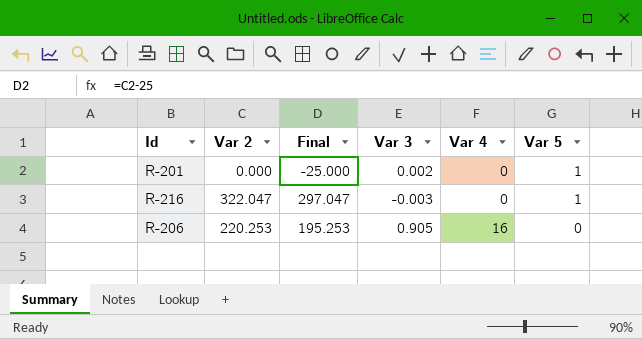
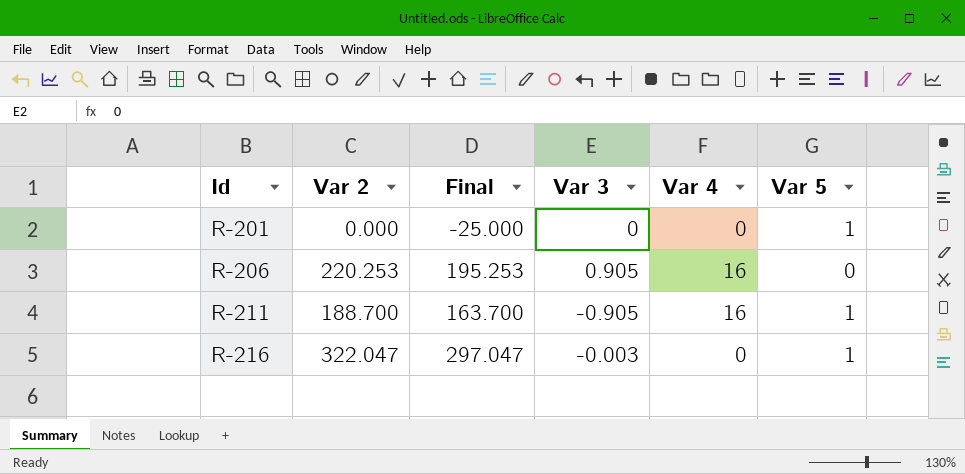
row order: Var 4 ascending -> Id ascending
R-201 | Var 3: 0.002 -> 0
row R-211: none -> 188.700 | 163.700 | -0.905 | 16 | 1

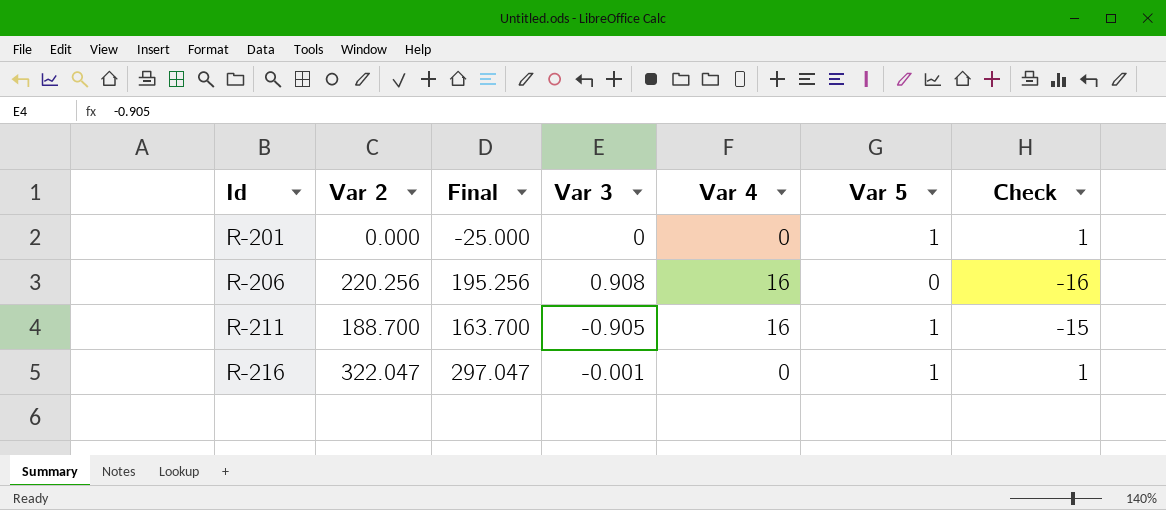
column Check | formula: none -> [Var 5] - [Var 4]
R-206 | Var 2: 220.253 -> 220.256
R-206 | Final: 195.253 -> 195.256
R-206 | Var 3: 0.905 -> 0.908
R-216 | Var 3: -0.003 -> -0.001

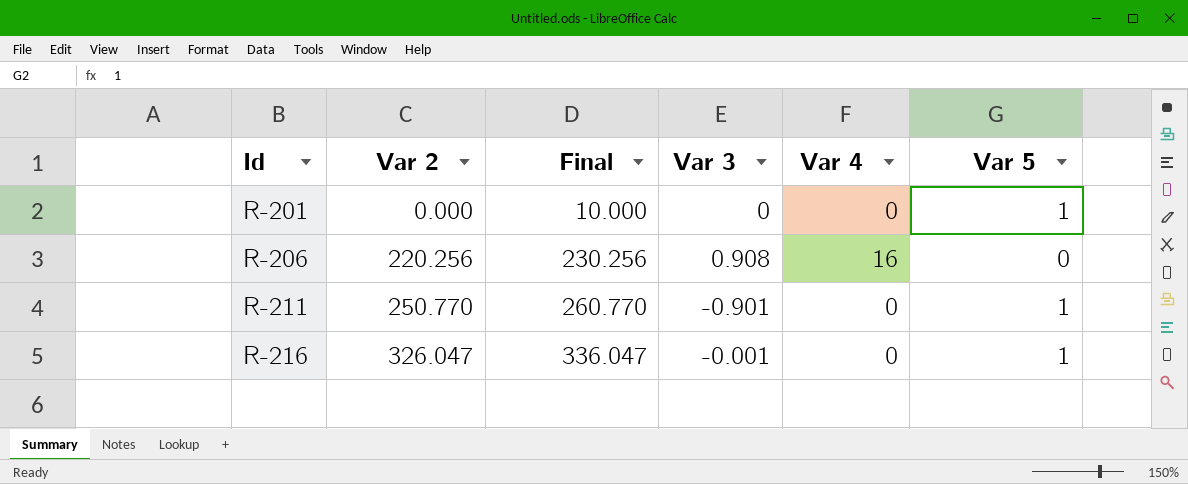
column Check | formula: [Var 5] - [Var 4] -> none
column Final | formula: [Var 2] - 25 -> [Var 2] + 10
R-211 | Var 2: 188.700 -> 250.770
R-211 | Var 3: -0.905 -> -0.901
R-211 | Var 4: 16 -> 0
R-216 | Var 2: 322.047 -> 326.047

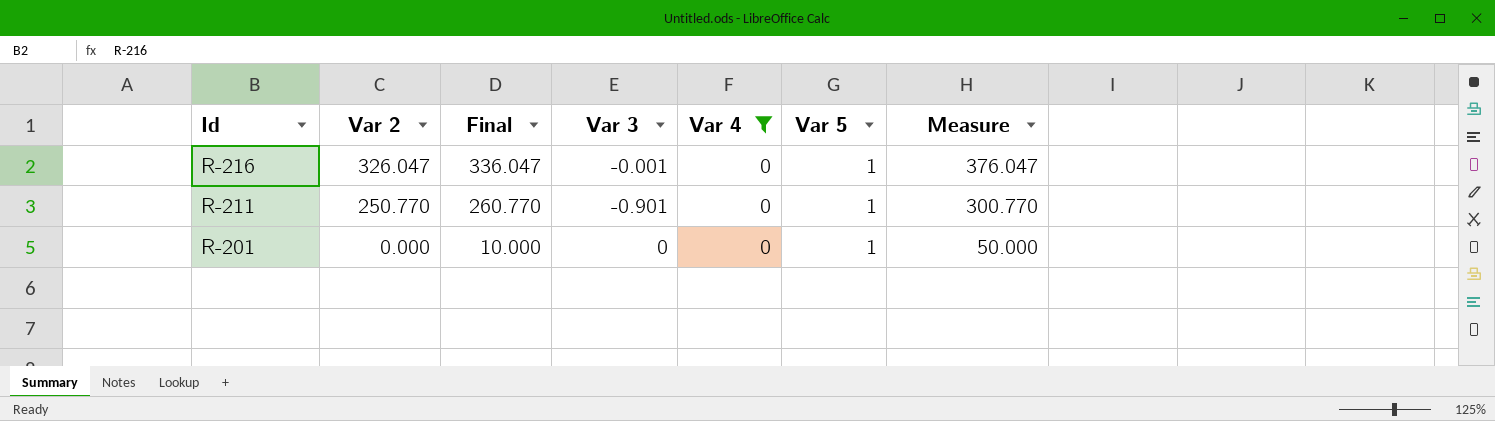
filter: none -> Var 4 = 0
row order: Id ascending -> Id descending
column Measure | formula: none -> [Var 2] + 50

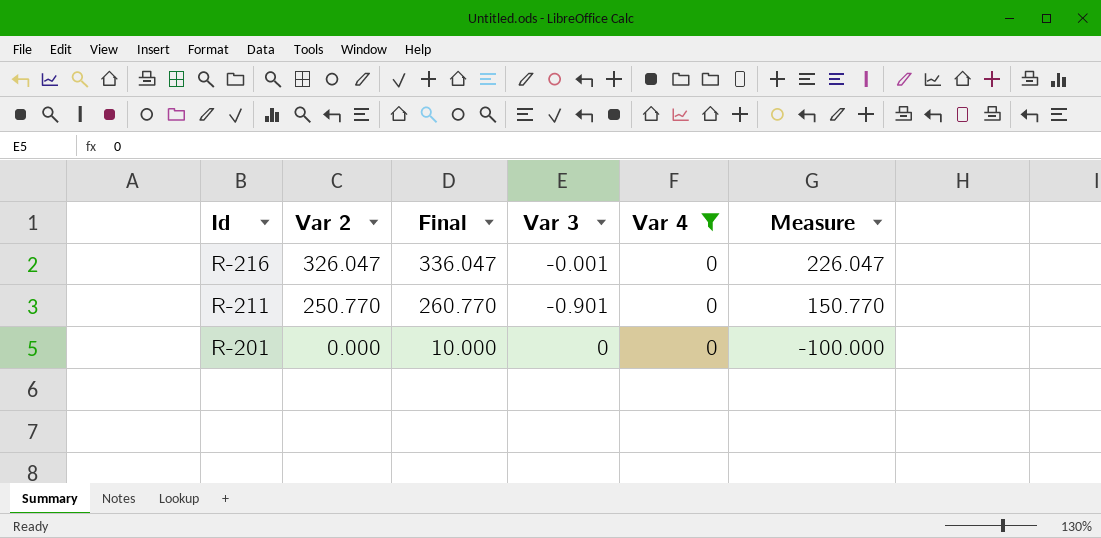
column Var 5 | position: 6 -> none
column Measure | formula: [Var 2] + 50 -> [Var 2] - 100

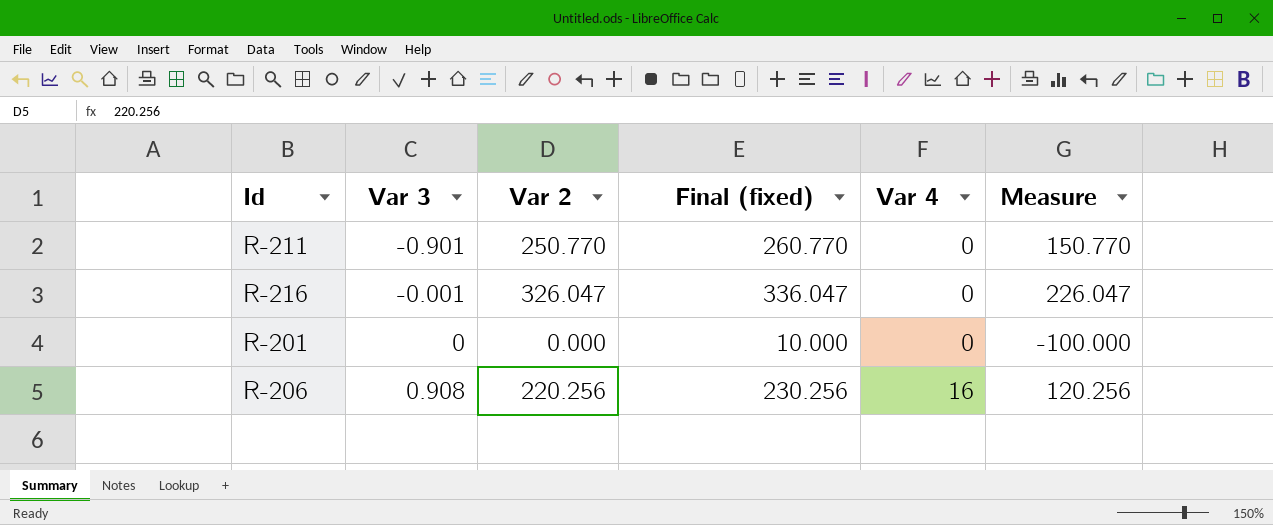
filter: Var 4 = 0 -> none
row order: Id descending -> Var 3 ascending
column Var 3 | position: 4 -> 2
column name: Final -> Final (fixed)

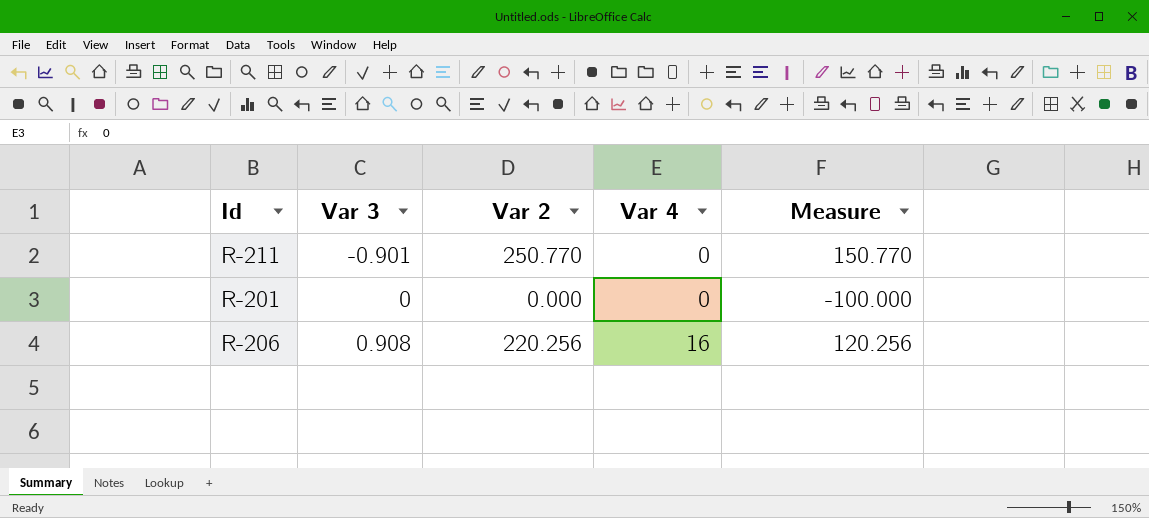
column Final (fixed) | formula: [Var 2] + 10 -> none
row R-216: -0.001 | 326.047 | 336.047 | 0 | 226.047 -> none

